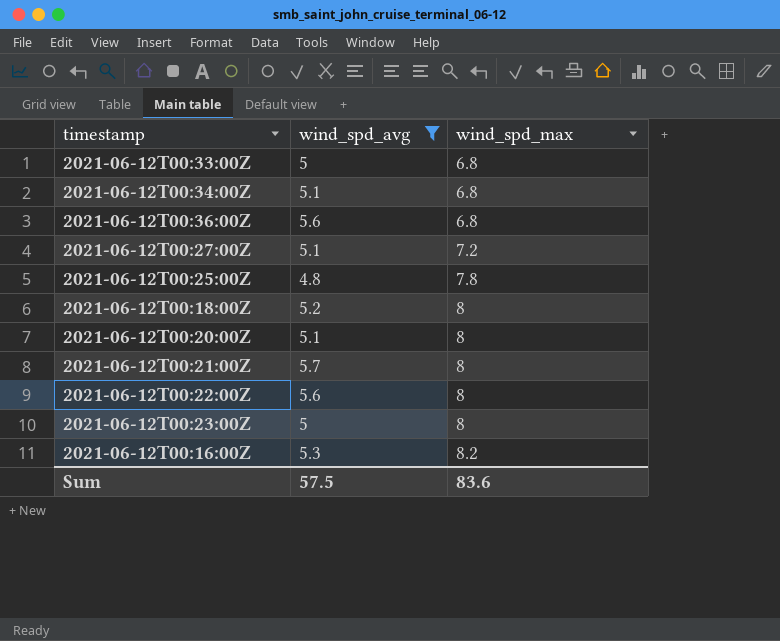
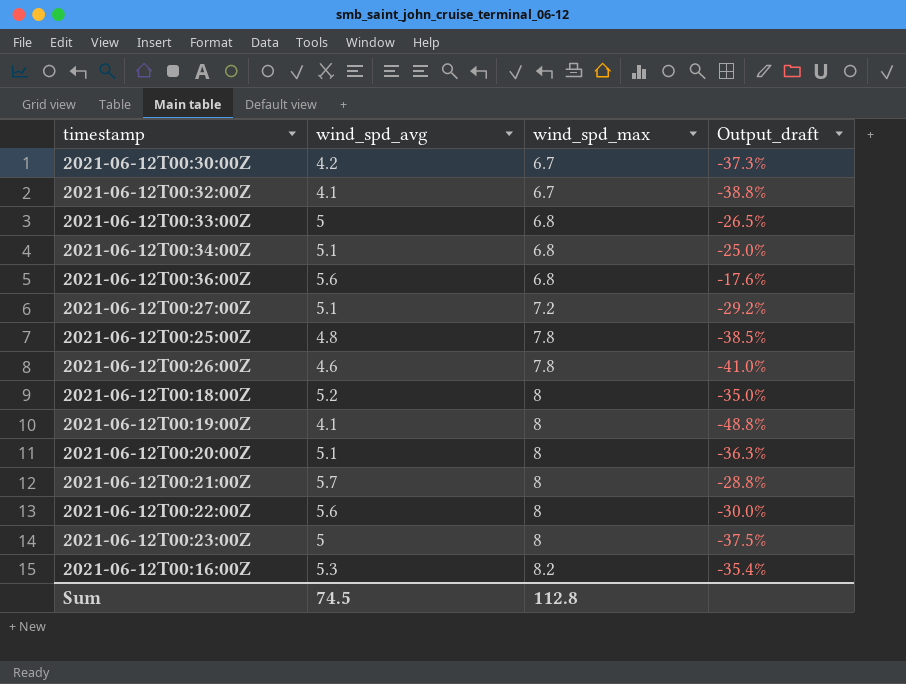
filter: wind_spd_avg >= 4.8 -> none
column Output_draft | formula: none -> ([wind_spd_avg] - [wind_spd_max]) / [wind_spd_max]
Sum | wind_spd_avg: 57.5 -> 74.5
Sum | wind_spd_max: 83.6 -> 112.8

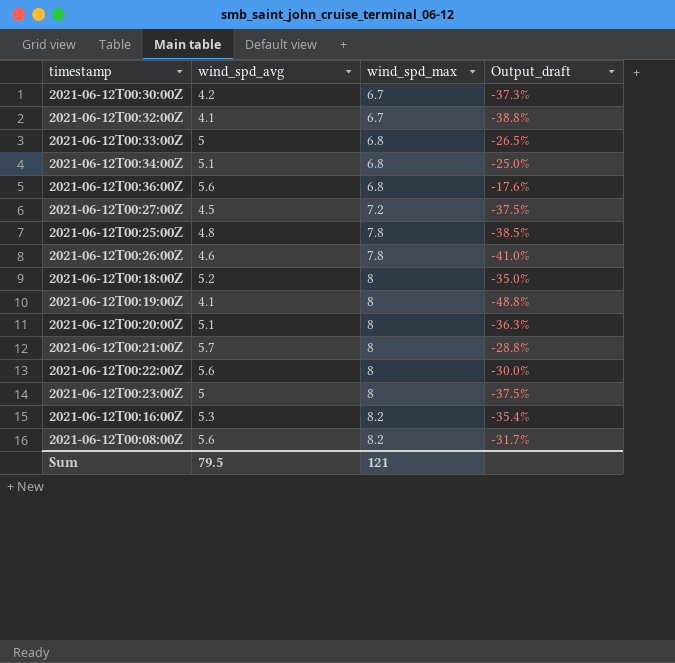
2021-06-12T00:27:00Z | wind_spd_avg: 5.1 -> 4.5
2021-06-12T00:27:00Z | Output_draft: -29.2% -> -37.5%
row 2021-06-12T00:08:00Z: none -> 5.6 | 8.2 | -31.7%
Sum | wind_spd_avg: 74.5 -> 79.5
Sum | wind_spd_max: 112.8 -> 121

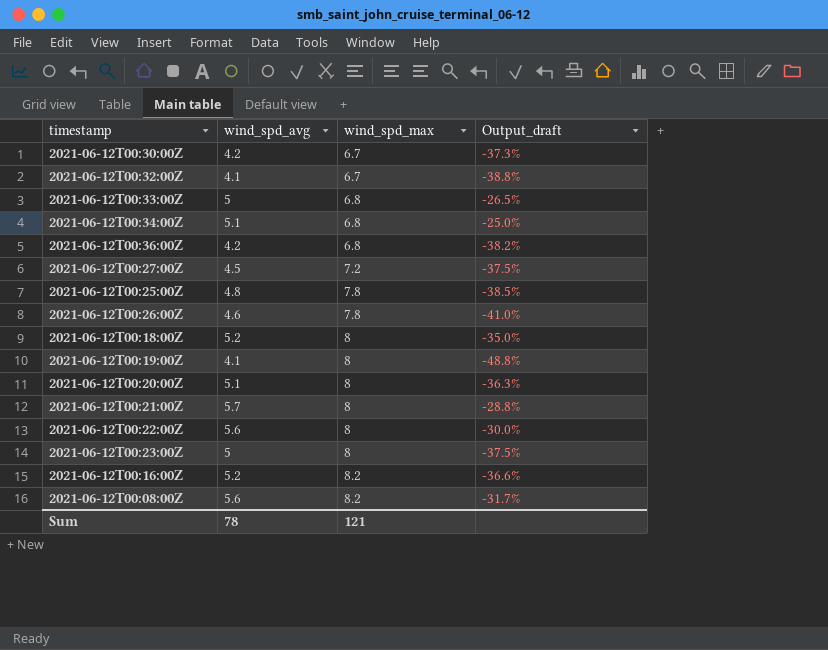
2021-06-12T00:36:00Z | wind_spd_avg: 5.6 -> 4.2
2021-06-12T00:36:00Z | Output_draft: -17.6% -> -38.2%
2021-06-12T00:16:00Z | wind_spd_avg: 5.3 -> 5.2
2021-06-12T00:16:00Z | Output_draft: -35.4% -> -36.6%
Sum | wind_spd_avg: 79.5 -> 78

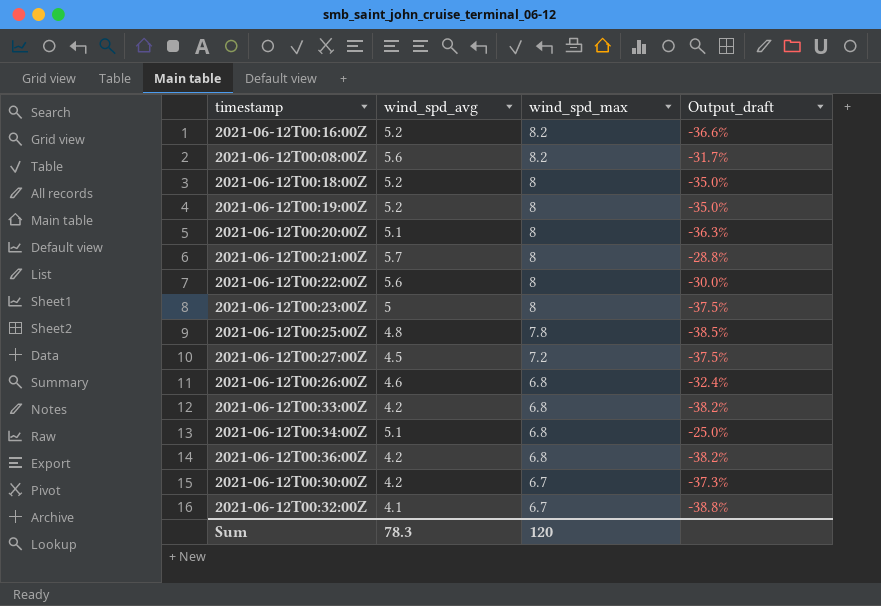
row order: wind_spd_max ascending -> wind_spd_max descending
2021-06-12T00:19:00Z | wind_spd_avg: 4.1 -> 5.2
2021-06-12T00:19:00Z | Output_draft: -48.8% -> -35.0%
2021-06-12T00:26:00Z | wind_spd_max: 7.8 -> 6.8
2021-06-12T00:26:00Z | Output_draft: -41.0% -> -32.4%
2021-06-12T00:33:00Z | wind_spd_avg: 5 -> 4.2
2021-06-12T00:33:00Z | Output_draft: -26.5% -> -38.2%
Sum | wind_spd_avg: 78 -> 78.3
Sum | wind_spd_max: 121 -> 120

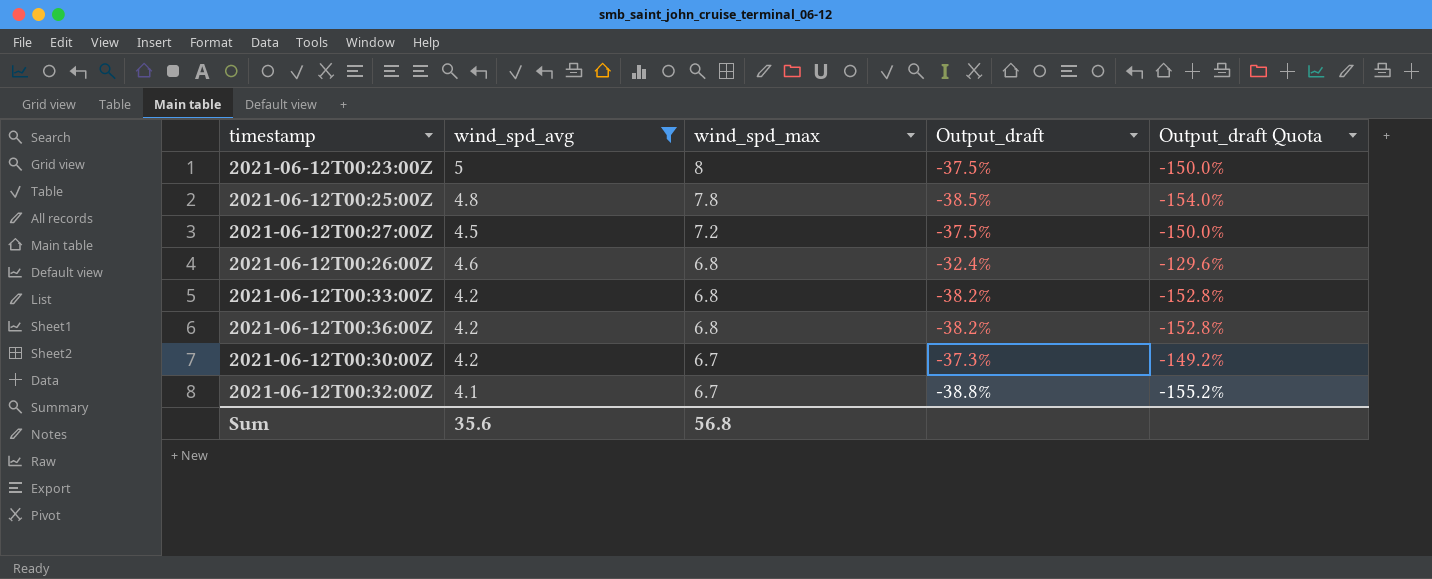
filter: none -> wind_spd_avg <= 5
column Output_draft Quota | formula: none -> [Output_draft] * 4
Sum | wind_spd_avg: 78.3 -> 35.6
Sum | wind_spd_max: 120 -> 56.8

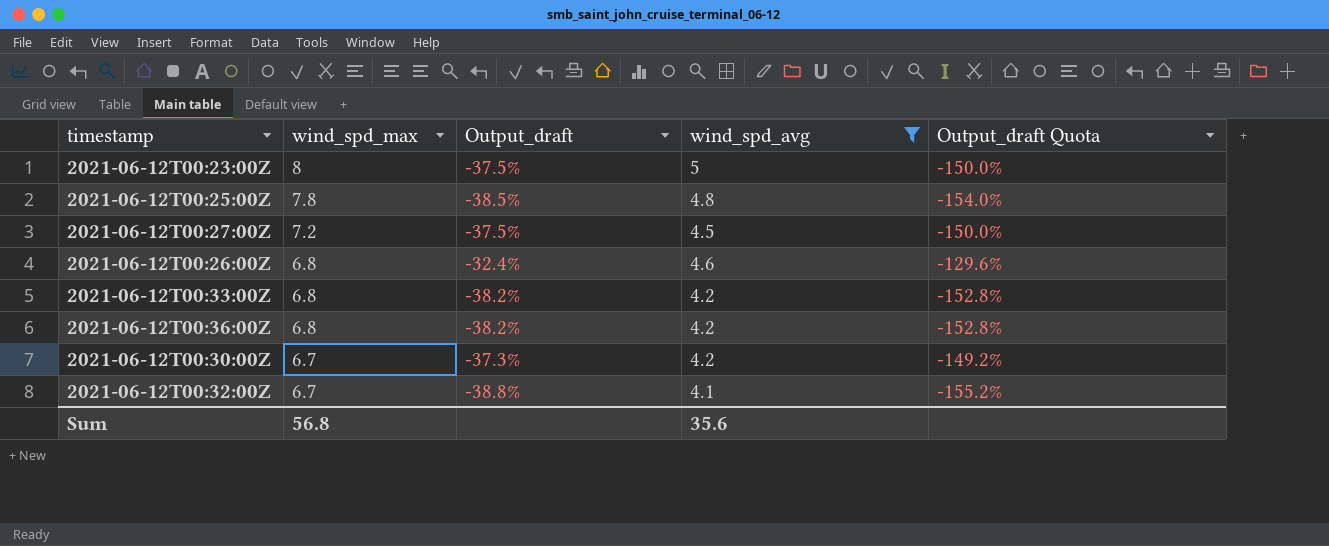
column wind_spd_avg | position: 2 -> 4

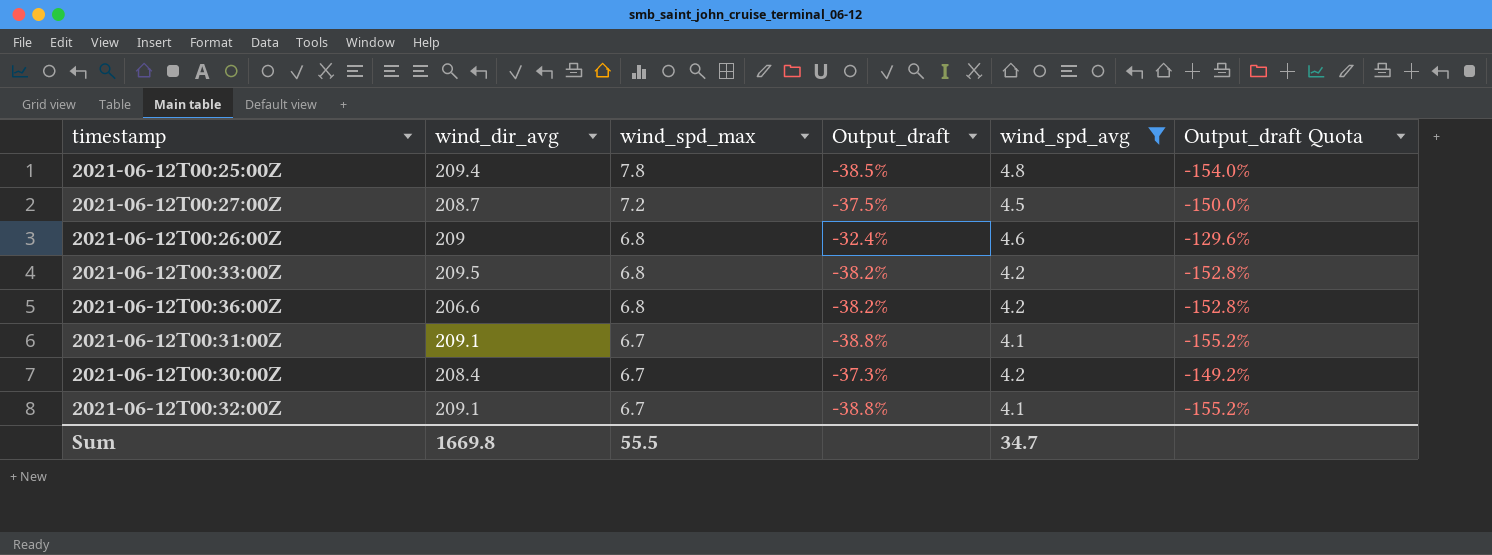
column wind_dir_avg | position: none -> 2
row 2021-06-12T00:23:00Z: 8 | -37.5% | 5 | -150.0% -> none
row 2021-06-12T00:31:00Z: none -> 209.1 | 6.7 | -38.8% | 4.1 | -155.2%
Sum | wind_spd_max: 56.8 -> 55.5
Sum | wind_spd_avg: 35.6 -> 34.7

